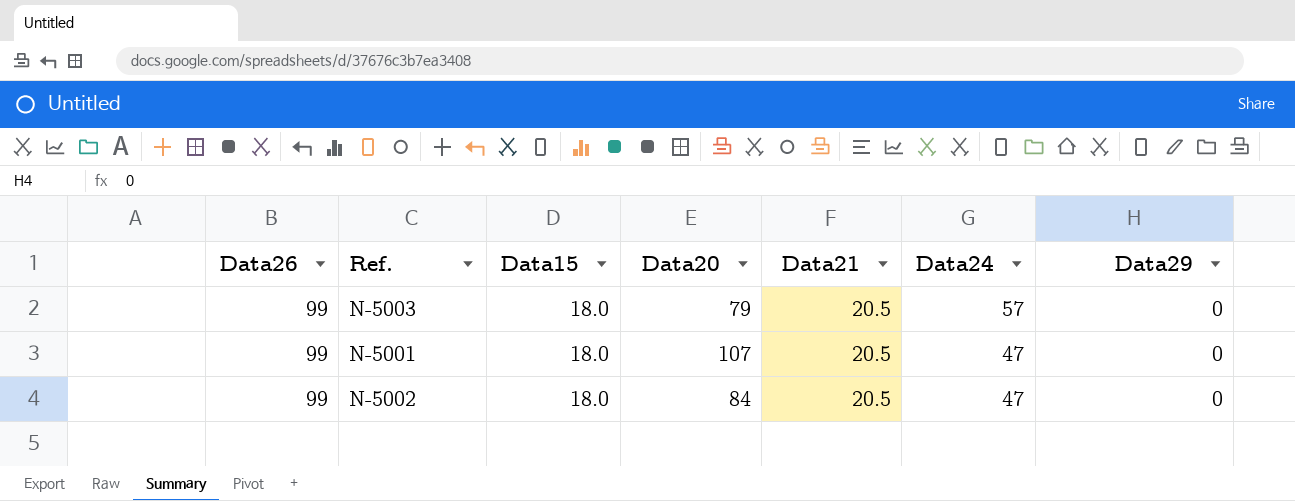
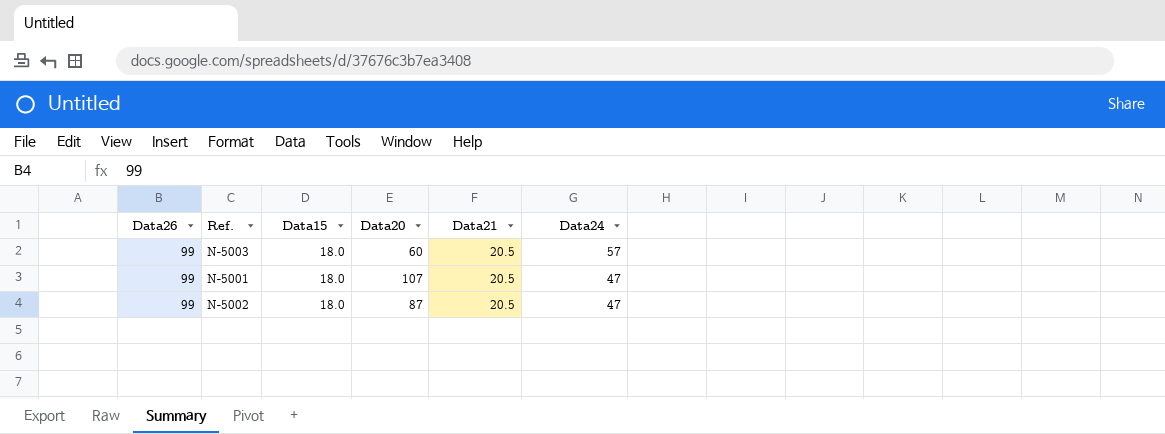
column Data29 | position: 7 -> none
N-5003 | Data20: 79 -> 60
N-5002 | Data20: 84 -> 87

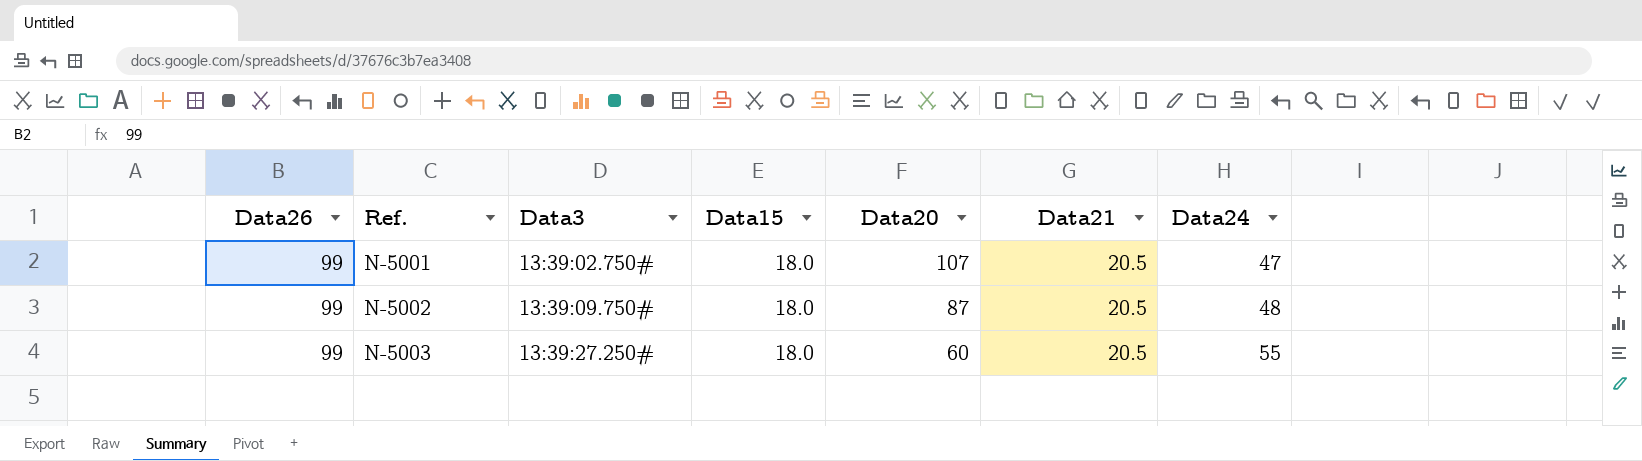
row order: Data24 descending -> Ref. ascending
column Data3 | position: none -> 3
N-5002 | Data24: 47 -> 48
N-5003 | Data24: 57 -> 55

